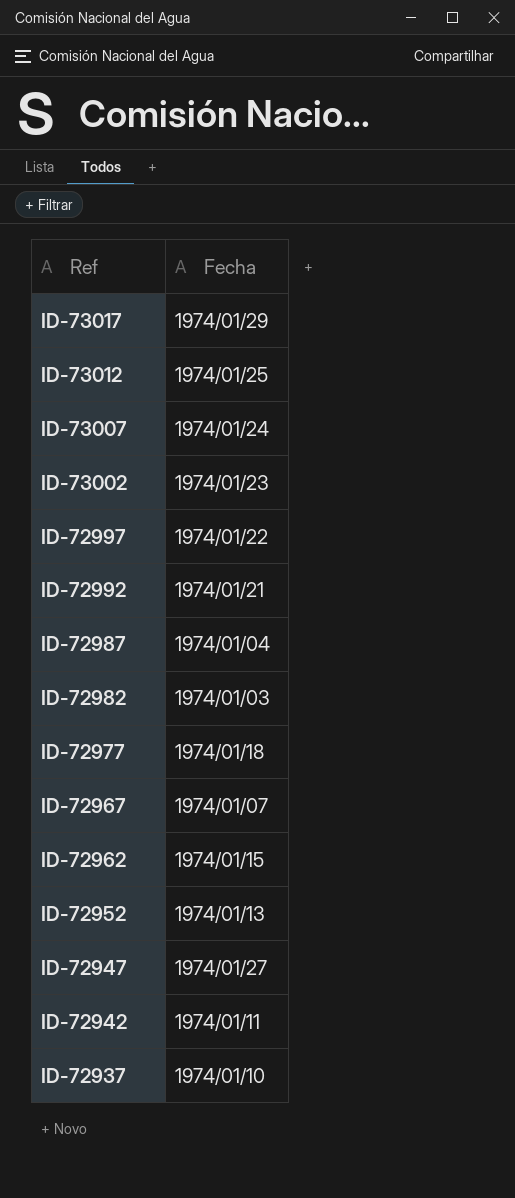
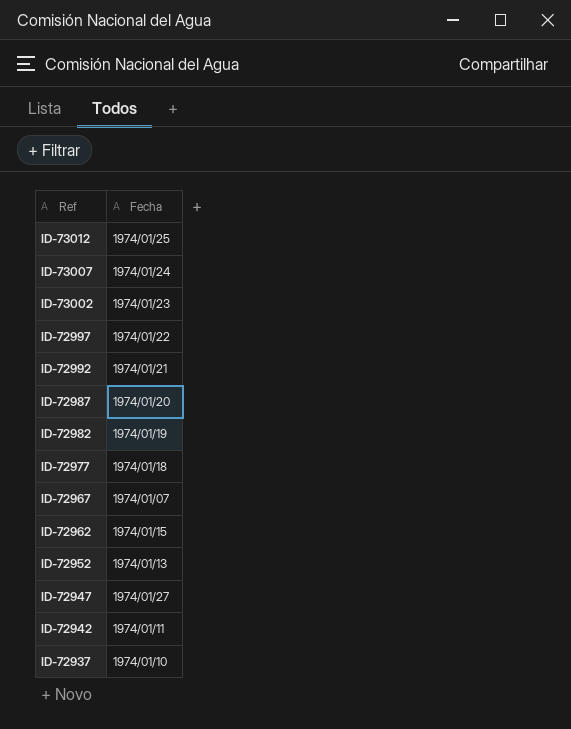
row ID-73017: 1974/01/29 -> none
ID-72987 | Fecha: 1974/01/04 -> 1974/01/20
ID-72982 | Fecha: 1974/01/03 -> 1974/01/19

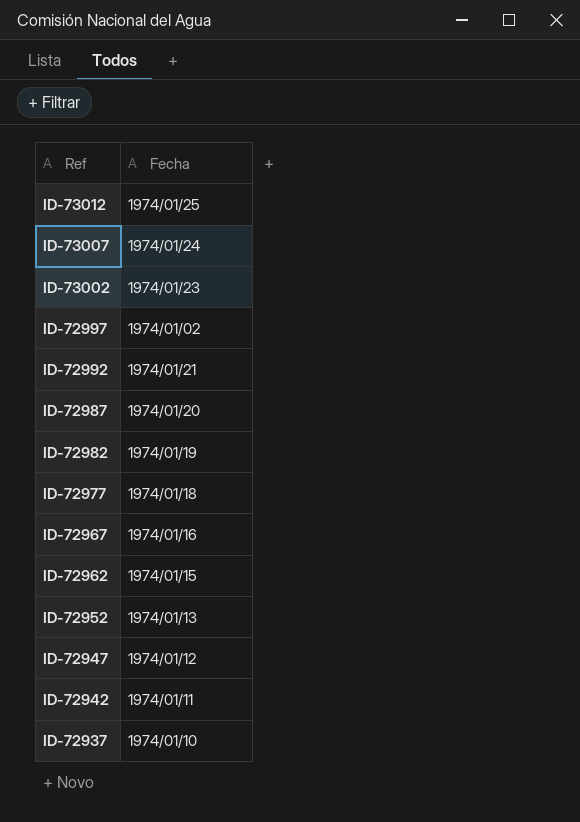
ID-72997 | Fecha: 1974/01/22 -> 1974/01/02
ID-72967 | Fecha: 1974/01/07 -> 1974/01/16
ID-72947 | Fecha: 1974/01/27 -> 1974/01/12

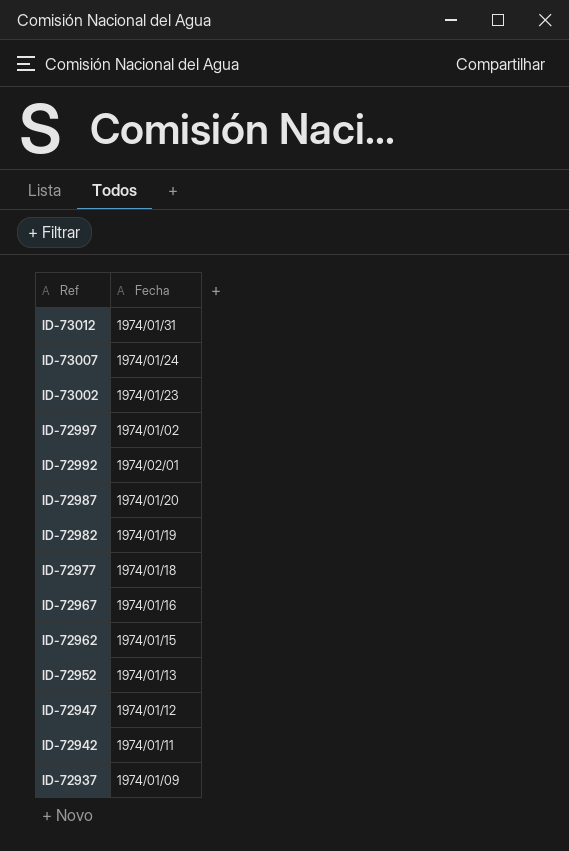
ID-73012 | Fecha: 1974/01/25 -> 1974/01/31
ID-72992 | Fecha: 1974/01/21 -> 1974/02/01
ID-72937 | Fecha: 1974/01/10 -> 1974/01/09

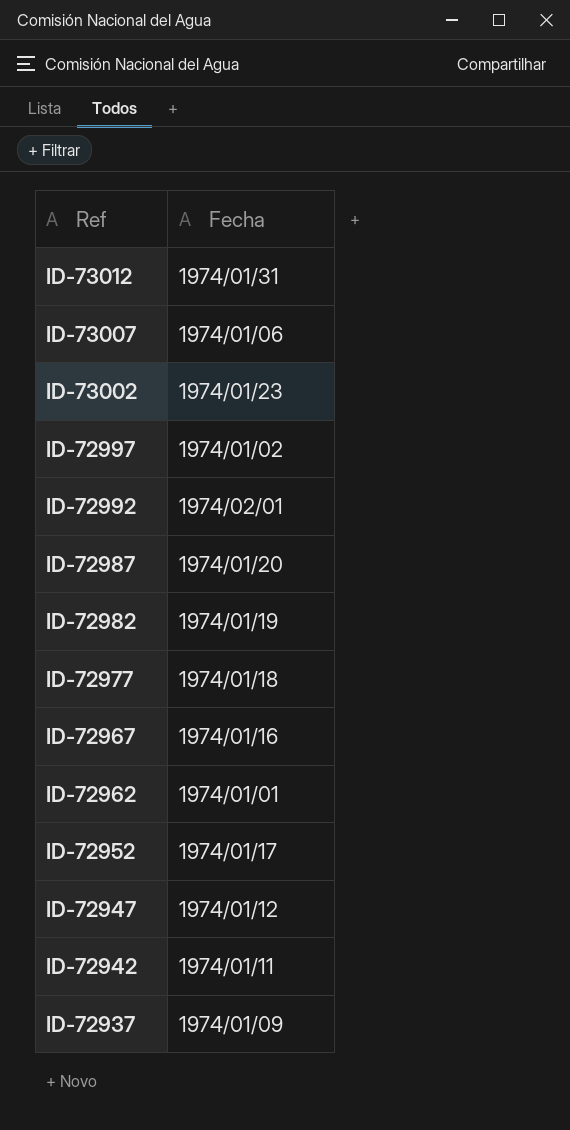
ID-73007 | Fecha: 1974/01/24 -> 1974/01/06
ID-72962 | Fecha: 1974/01/15 -> 1974/01/01
ID-72952 | Fecha: 1974/01/13 -> 1974/01/17

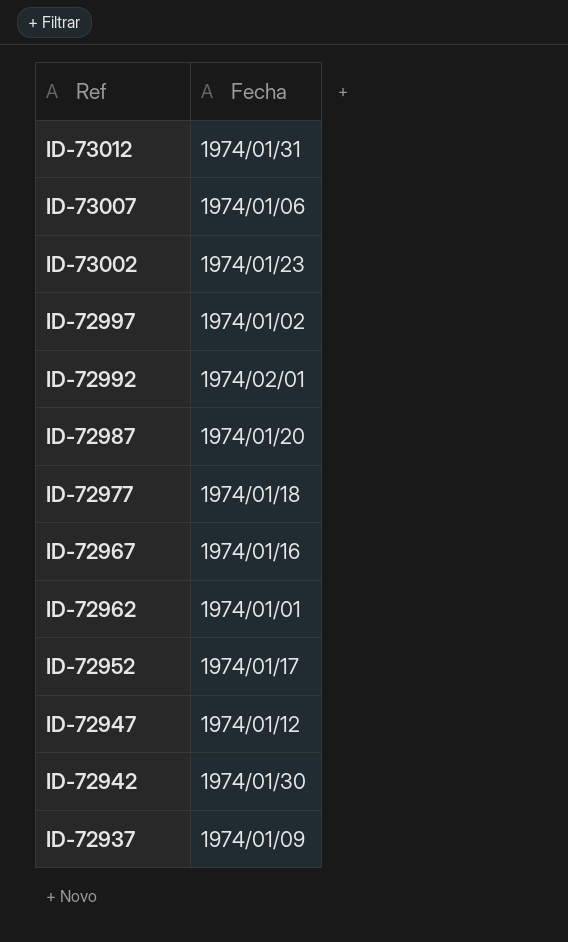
row ID-72982: 1974/01/19 -> none
ID-72942 | Fecha: 1974/01/11 -> 1974/01/30

